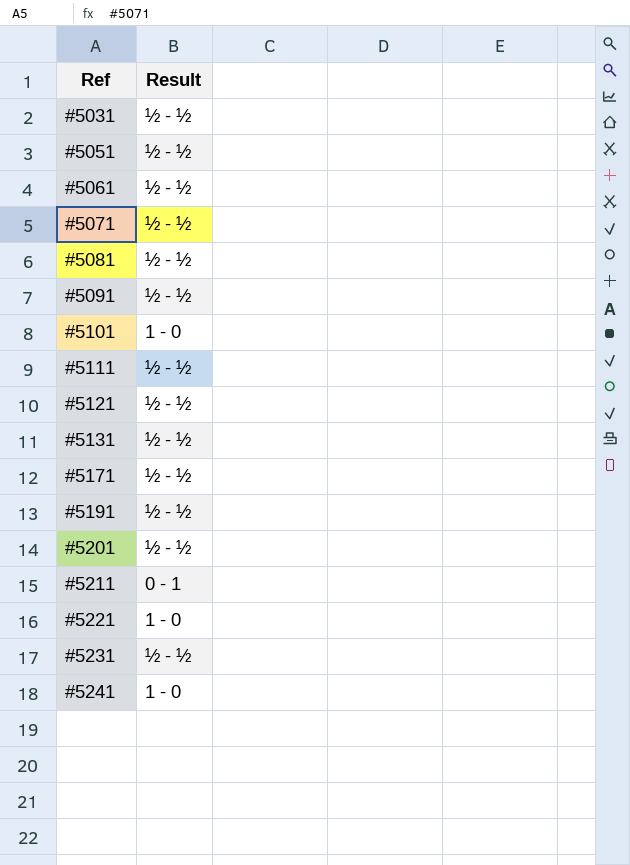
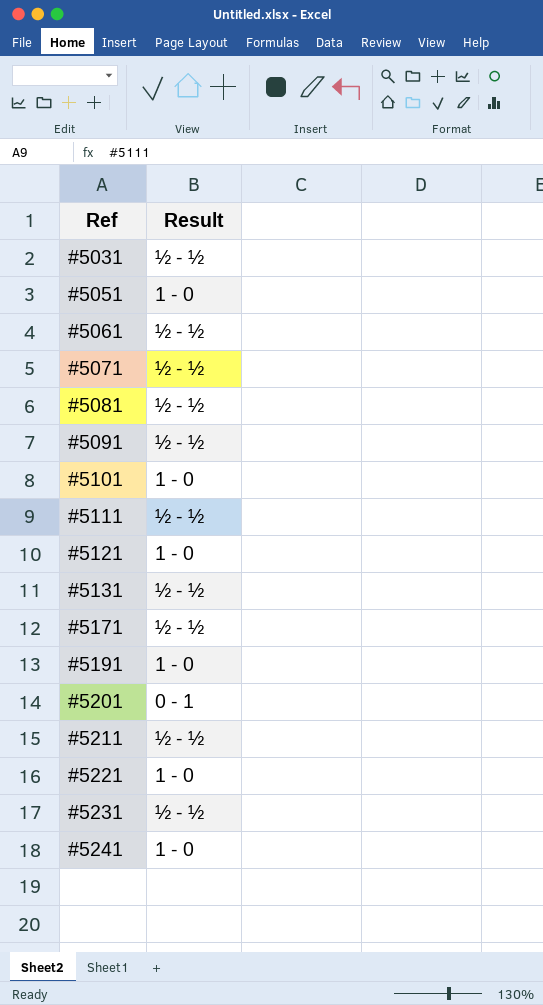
#5051 | Result: ½ - ½ -> 1 - 0
#5121 | Result: ½ - ½ -> 1 - 0
#5191 | Result: ½ - ½ -> 1 - 0
#5201 | Result: ½ - ½ -> 0 - 1
#5211 | Result: 0 - 1 -> ½ - ½

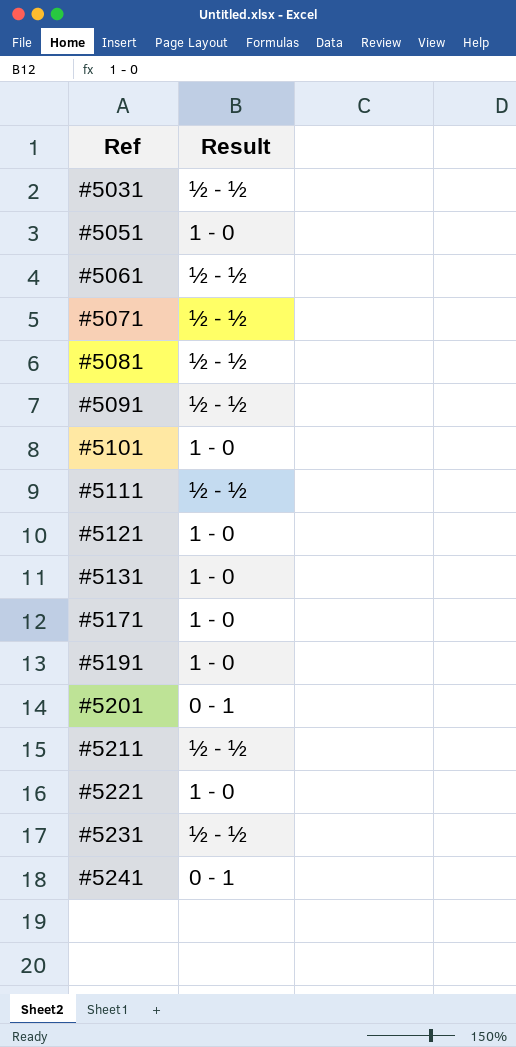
#5131 | Result: ½ - ½ -> 1 - 0
#5171 | Result: ½ - ½ -> 1 - 0
#5241 | Result: 1 - 0 -> 0 - 1

